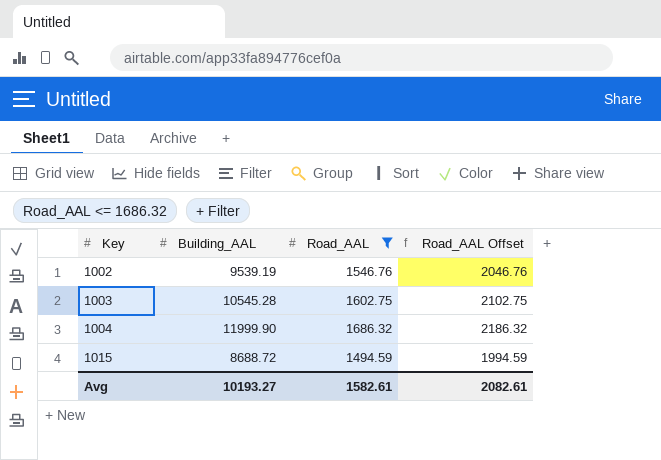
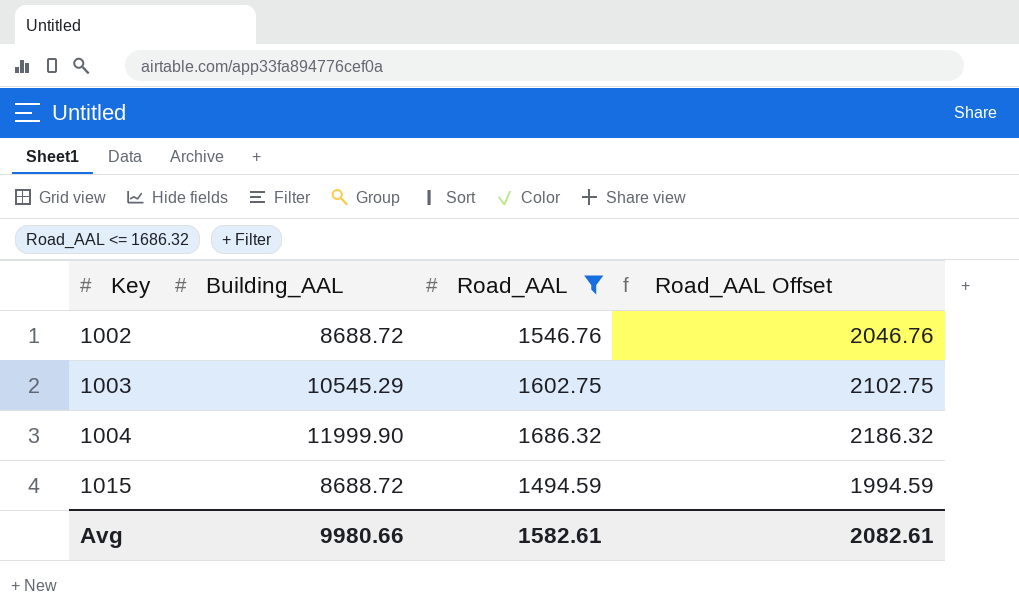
1002 | Building_AAL: 9539.19 -> 8688.72
1003 | Building_AAL: 10545.28 -> 10545.29
Avg | Building_AAL: 10193.27 -> 9980.66

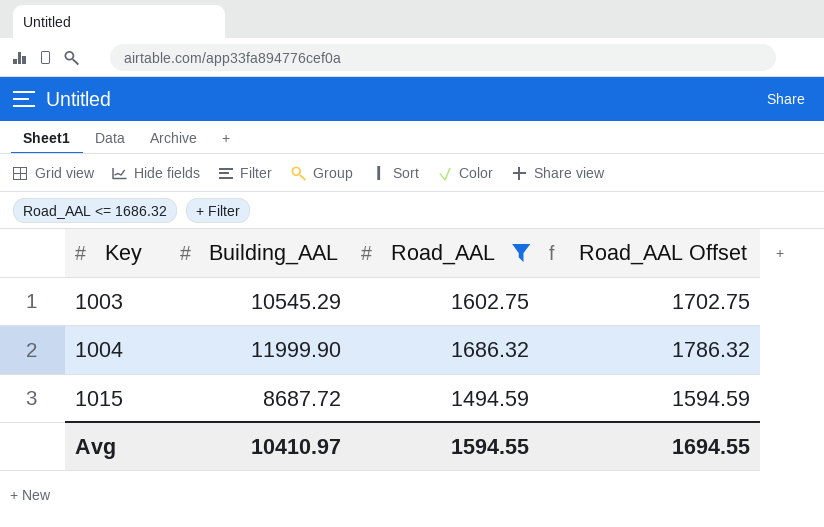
column Road_AAL Offset | formula: [Road_AAL] + 500 -> [Road_AAL] + 100
row 1002: 8688.72 | 1546.76 | 2046.76 -> none
1015 | Building_AAL: 8688.72 -> 8687.72
Avg | Building_AAL: 9980.66 -> 10410.97
Avg | Road_AAL: 1582.61 -> 1594.55
Avg | Road_AAL Offset: 2082.61 -> 1694.55

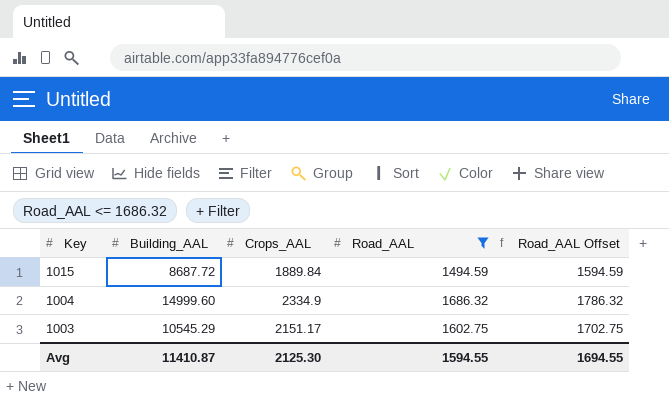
row order: Key ascending -> Key descending
column Crops_AAL | position: none -> 3
1004 | Building_AAL: 11999.90 -> 14999.60
Avg | Building_AAL: 10410.97 -> 11410.87

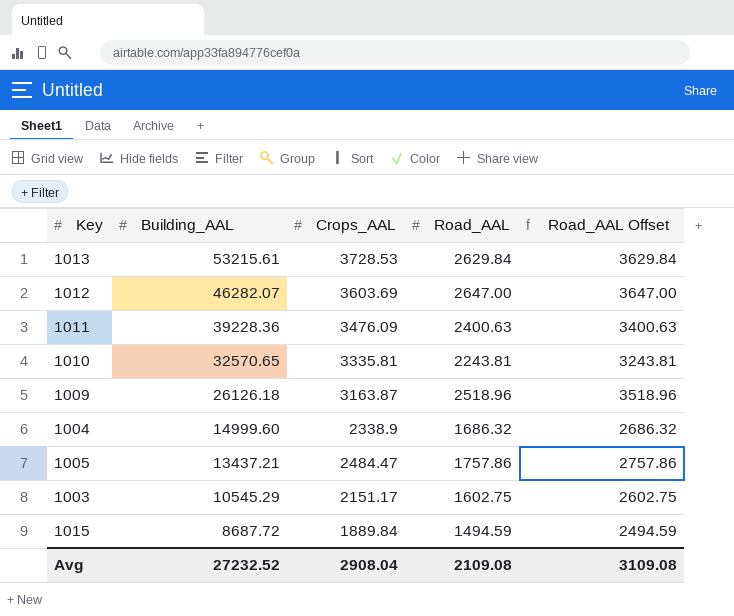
filter: Road_AAL <= 1686.32 -> none
row order: Key descending -> Building_AAL descending
column Road_AAL Offset | formula: [Road_AAL] + 100 -> [Road_AAL] + 1000
1004 | Crops_AAL: 2334.9 -> 2338.9
Avg | Building_AAL: 11410.87 -> 27232.52
Avg | Crops_AAL: 2125.30 -> 2908.04
Avg | Road_AAL: 1594.55 -> 2109.08
Avg | Road_AAL Offset: 1694.55 -> 3109.08

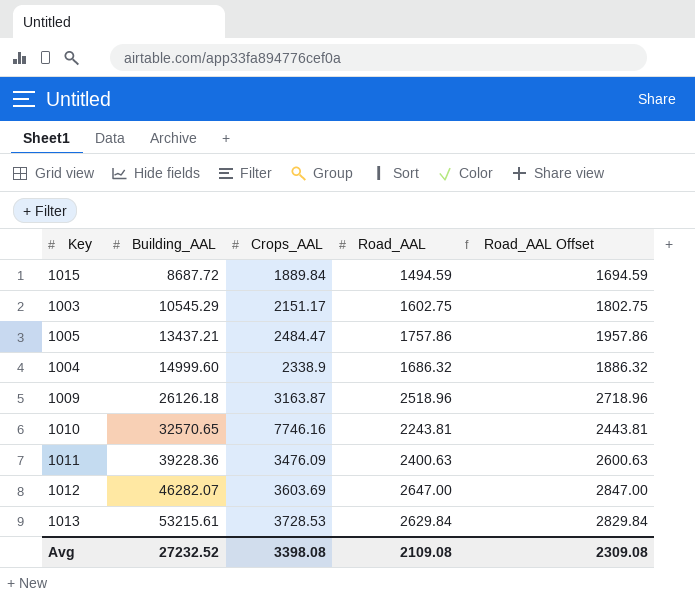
row order: Building_AAL descending -> Building_AAL ascending
column Road_AAL Offset | formula: [Road_AAL] + 1000 -> [Road_AAL] + 200
1010 | Crops_AAL: 3335.81 -> 7746.16
Avg | Crops_AAL: 2908.04 -> 3398.08
Avg | Road_AAL Offset: 3109.08 -> 2309.08

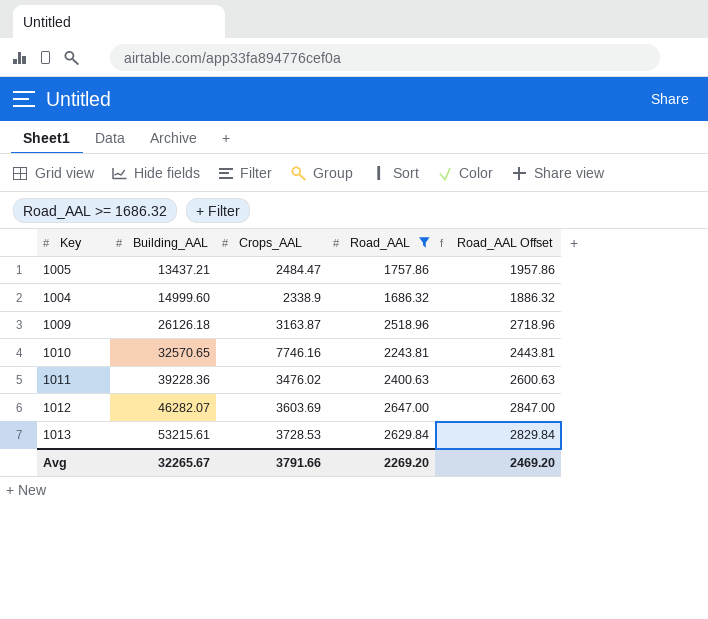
filter: none -> Road_AAL >= 1686.32
1011 | Crops_AAL: 3476.09 -> 3476.02
Avg | Building_AAL: 27232.52 -> 32265.67
Avg | Crops_AAL: 3398.08 -> 3791.66
Avg | Road_AAL: 2109.08 -> 2269.20
Avg | Road_AAL Offset: 2309.08 -> 2469.20

